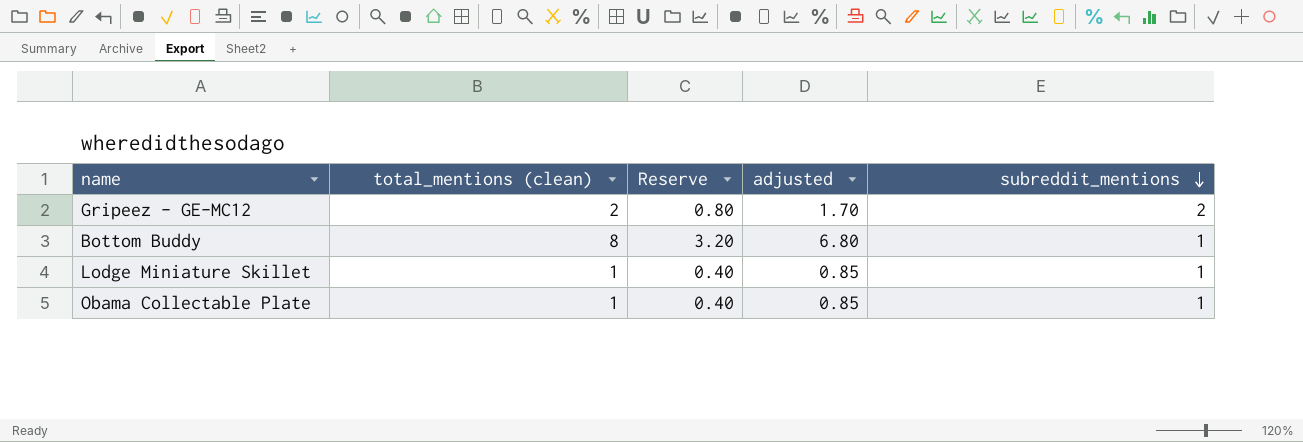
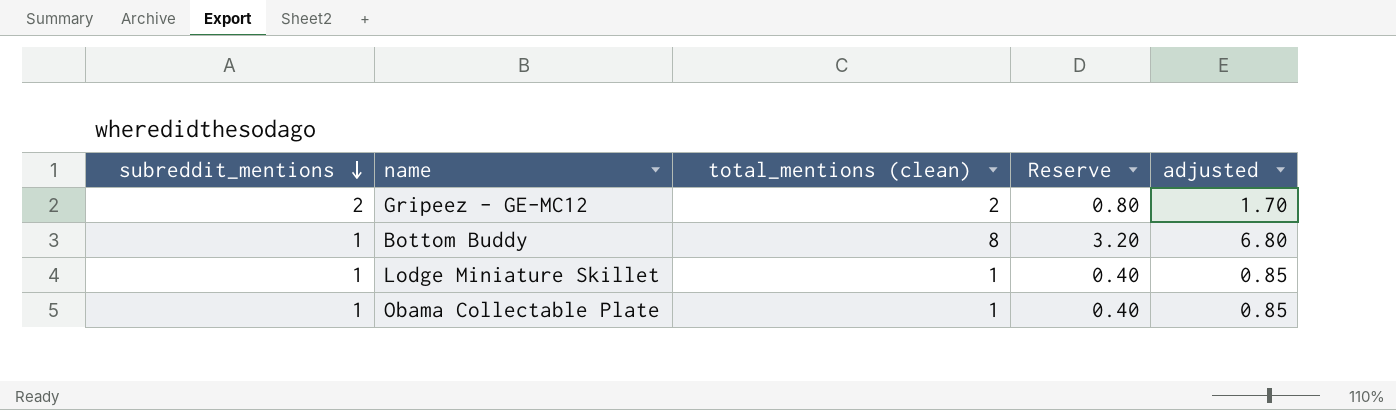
column subreddit_mentions | position: 5 -> 1

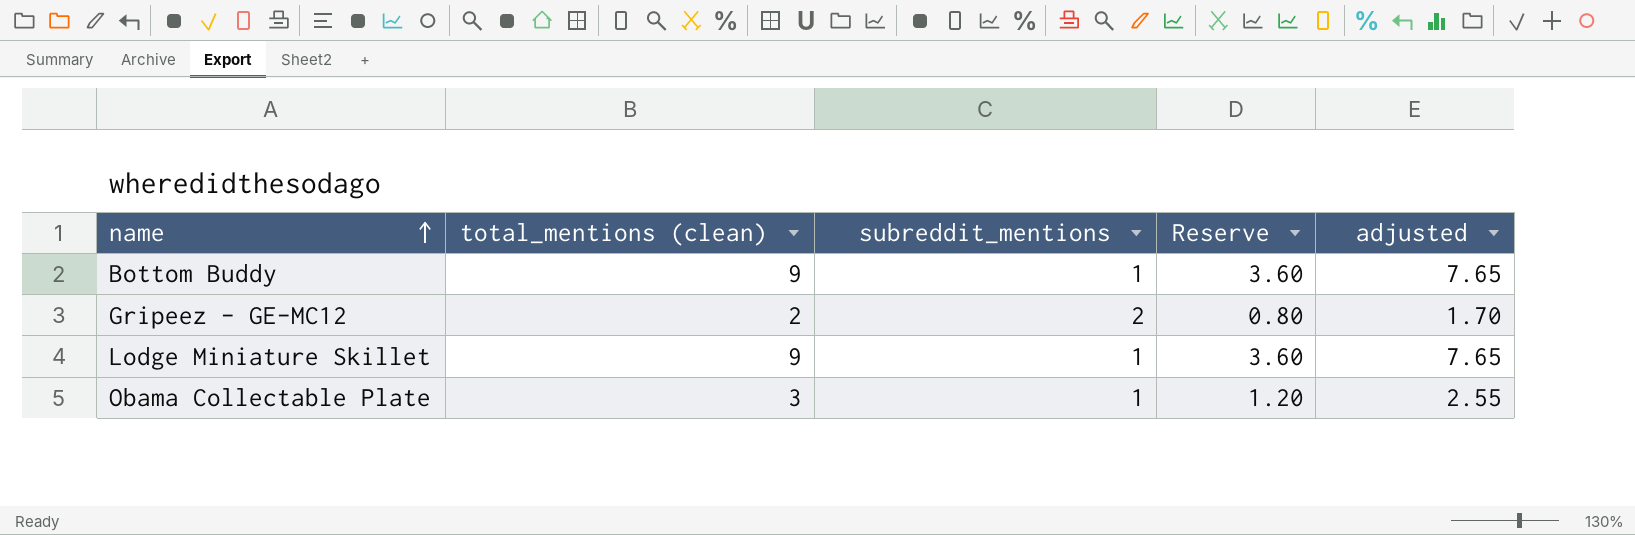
row order: subreddit_mentions descending -> name ascending
column subreddit_mentions | position: 1 -> 3
Bottom Buddy | total_mentions (clean): 8 -> 9
Bottom Buddy | Reserve: 3.20 -> 3.60
Bottom Buddy | adjusted: 6.80 -> 7.65
Lodge Miniature Skillet | total_mentions (clean): 1 -> 9
Lodge Miniature Skillet | Reserve: 0.40 -> 3.60
Lodge Miniature Skillet | adjusted: 0.85 -> 7.65
Obama Collectable Plate | total_mentions (clean): 1 -> 3
Obama Collectable Plate | Reserve: 0.40 -> 1.20
Obama Collectable Plate | adjusted: 0.85 -> 2.55

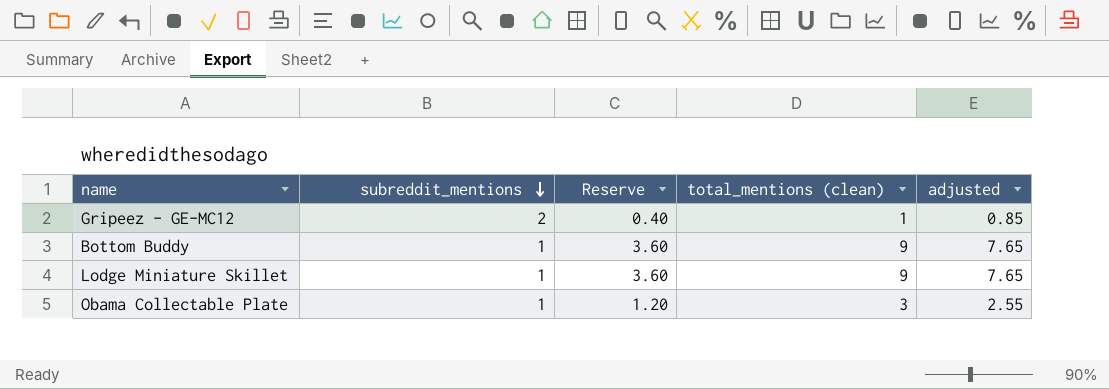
row order: name ascending -> subreddit_mentions descending
column total_mentions (clean) | position: 2 -> 4
Gripeez - GE-MC12 | Reserve: 0.80 -> 0.40
Gripeez - GE-MC12 | total_mentions (clean): 2 -> 1
Gripeez - GE-MC12 | adjusted: 1.70 -> 0.85

